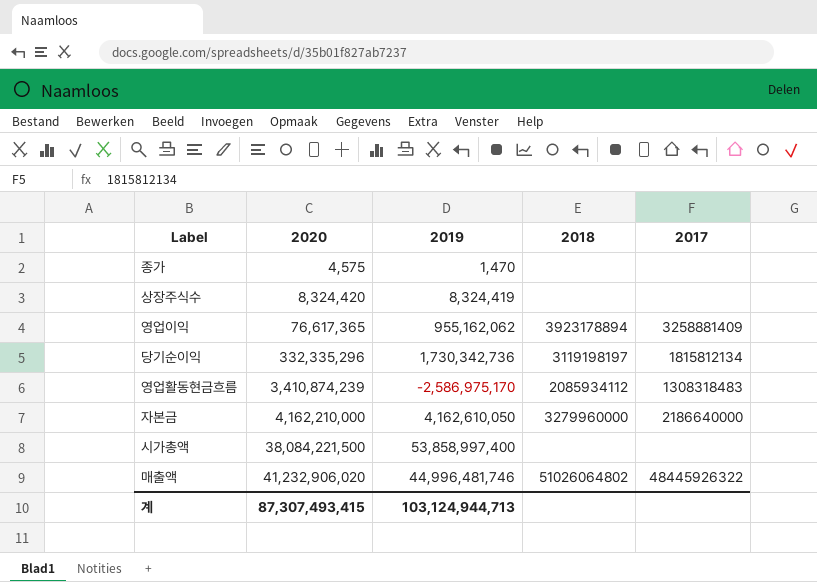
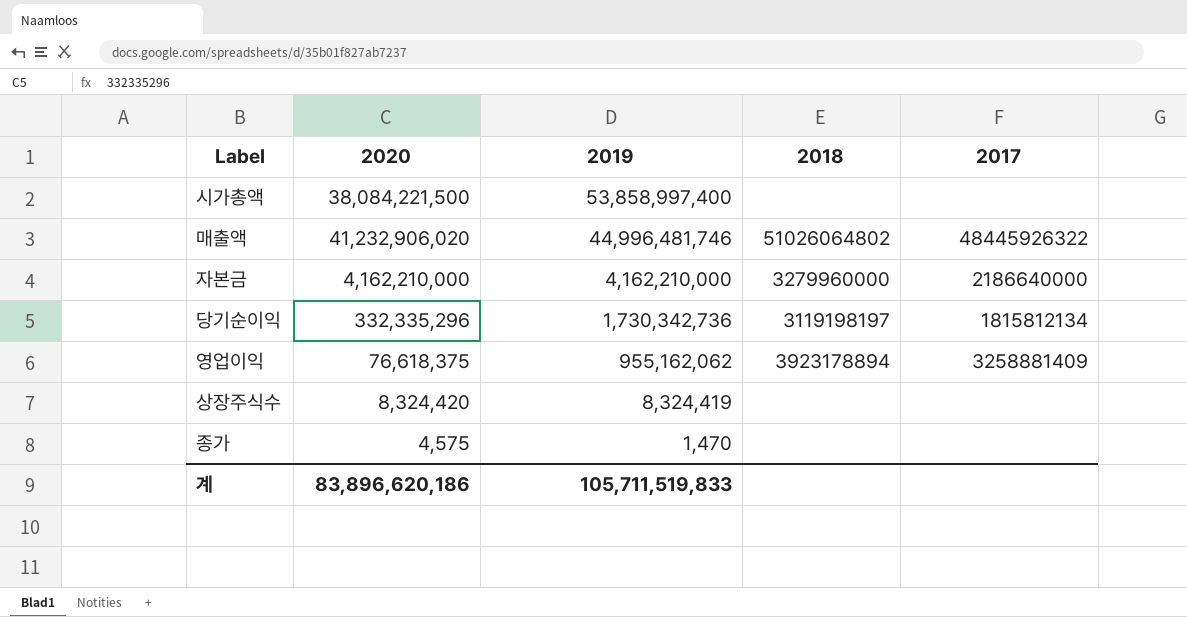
row order: 2020 ascending -> 2019 descending
row 영업활동현금흐름: 3,410,874,239 | -2,586,975,170 | 2085934112 | 1308318483 -> none
자본금 | 2019: 4,162,610,050 -> 4,162,210,000
영업이익 | 2020: 76,617,365 -> 76,618,375
계 | 2020: 87,307,493,415 -> 83,896,620,186
계 | 2019: 103,124,944,713 -> 105,711,519,833

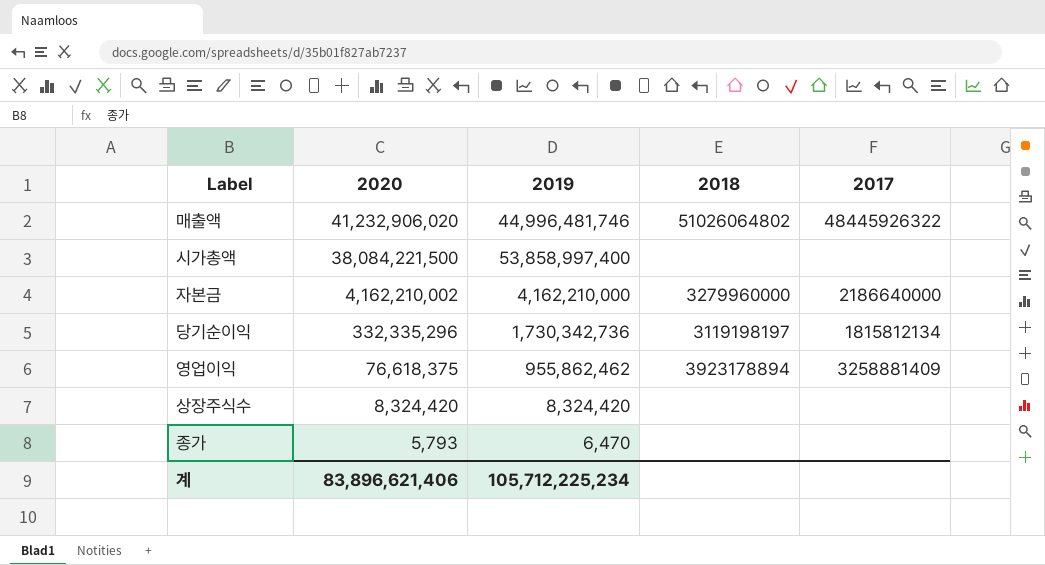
row order: 2019 descending -> 2020 descending
자본금 | 2020: 4,162,210,000 -> 4,162,210,002
영업이익 | 2019: 955,162,062 -> 955,862,462
상장주식수 | 2019: 8,324,419 -> 8,324,420
종가 | 2020: 4,575 -> 5,793
종가 | 2019: 1,470 -> 6,470
계 | 2020: 83,896,620,186 -> 83,896,621,406
계 | 2019: 105,711,519,833 -> 105,712,225,234

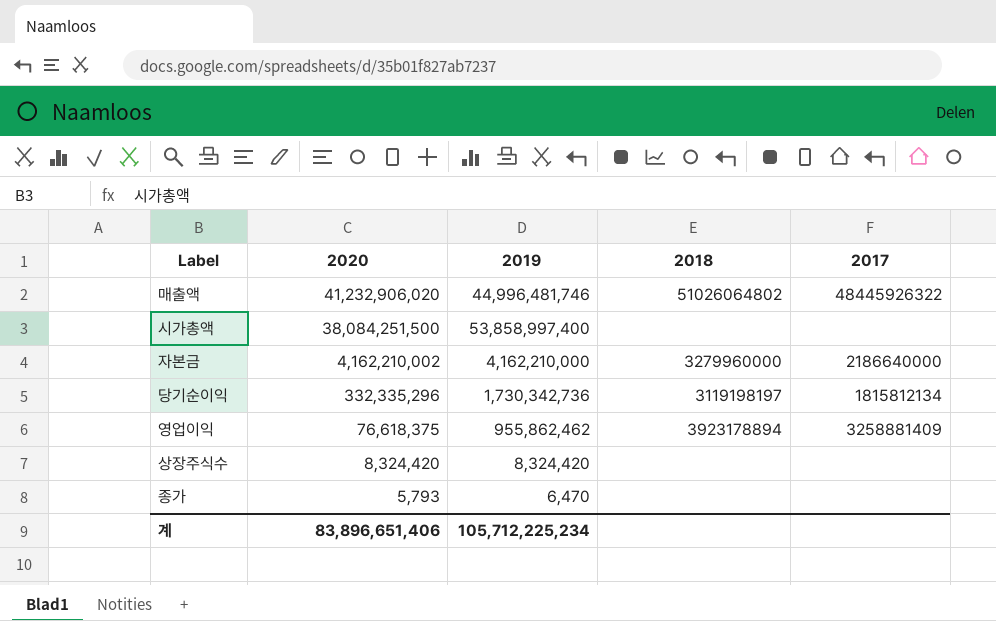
시가총액 | 2020: 38,084,221,500 -> 38,084,251,500
계 | 2020: 83,896,621,406 -> 83,896,651,406

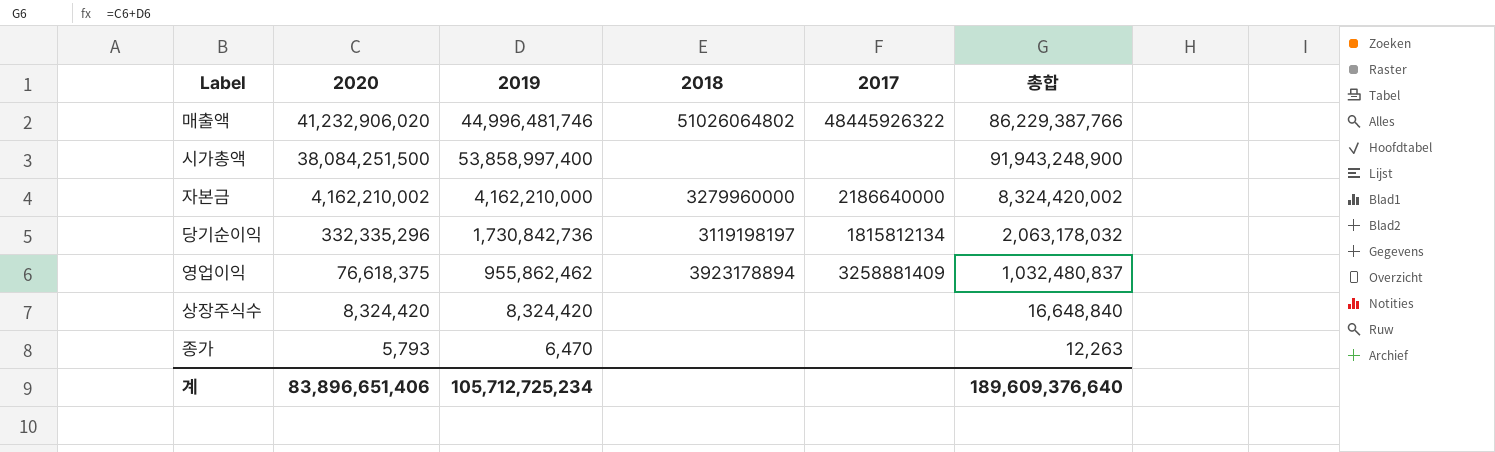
column 총합 | formula: none -> [2020] + [2019]
당기순이익 | 2019: 1,730,342,736 -> 1,730,842,736
계 | 2019: 105,712,225,234 -> 105,712,725,234

